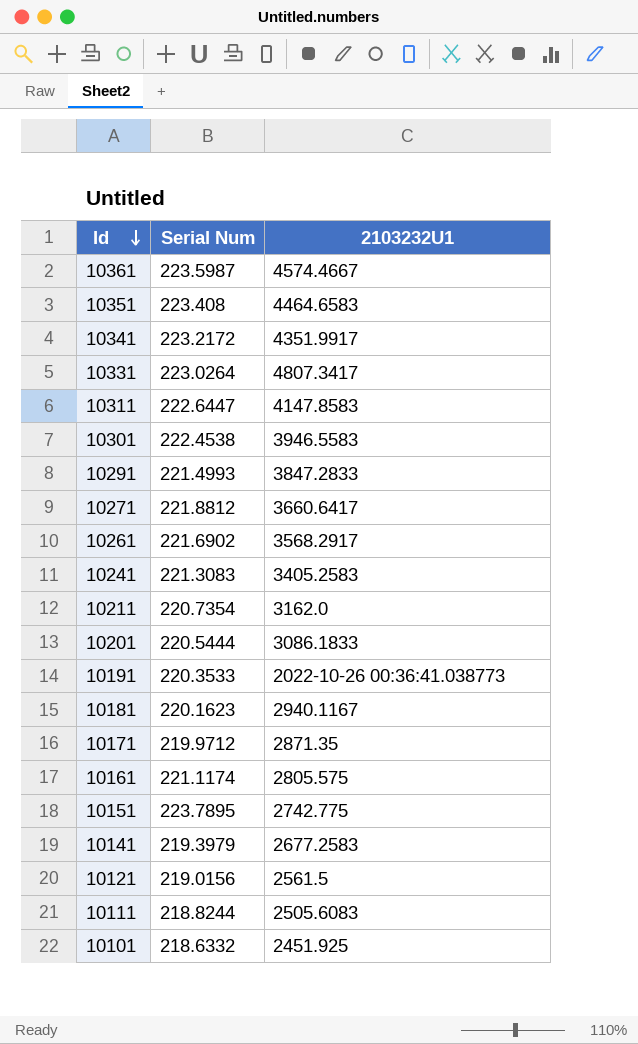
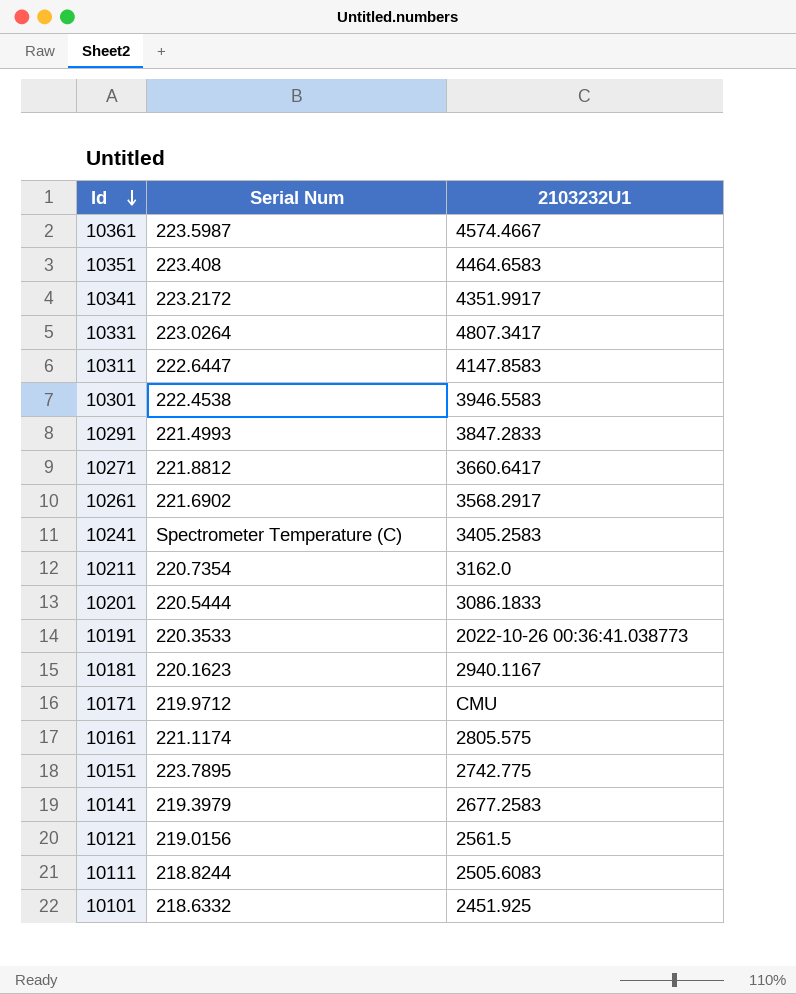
10241 | Serial Num: 221.3083 -> Spectrometer Temperature (C)
10171 | 2103232U1: 2871.35 -> CMU

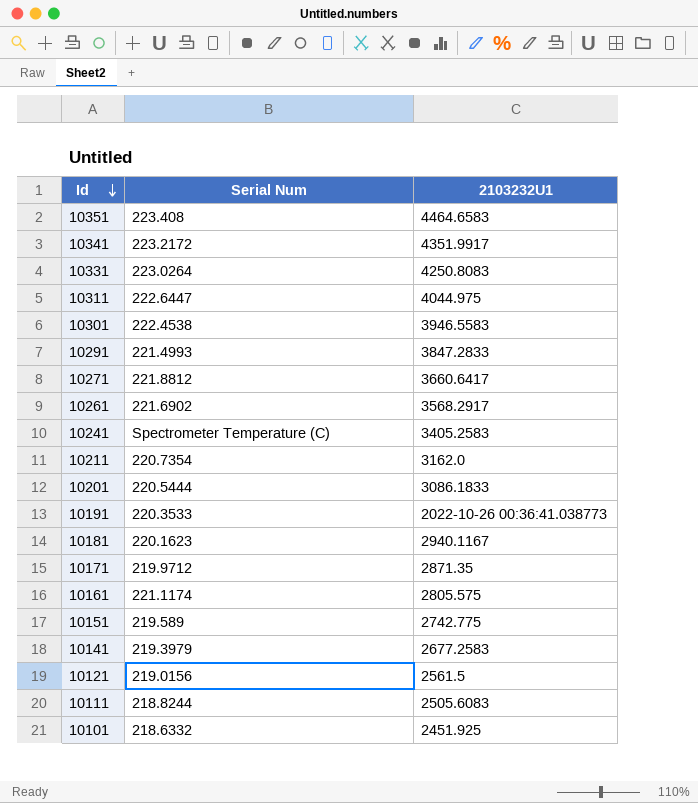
row 10361: 223.5987 | 4574.4667 -> none
10331 | 2103232U1: 4807.3417 -> 4250.8083
10311 | 2103232U1: 4147.8583 -> 4044.975
10171 | 2103232U1: CMU -> 2871.35
10151 | Serial Num: 223.7895 -> 219.589

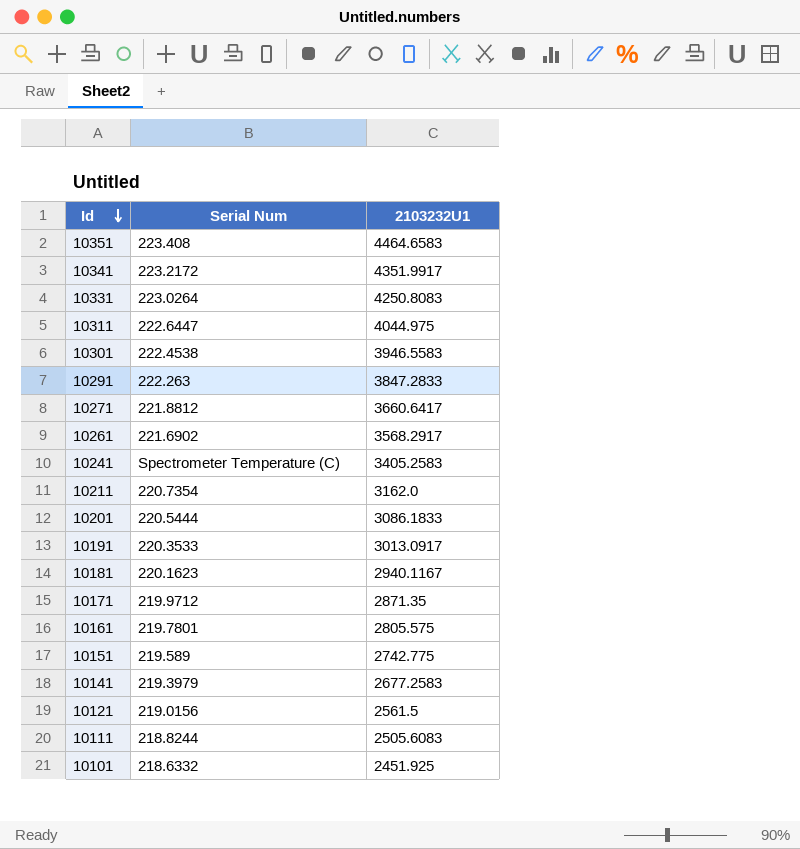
10291 | Serial Num: 221.4993 -> 222.263
10191 | 2103232U1: 2022-10-26 00:36:41.038773 -> 3013.0917
10161 | Serial Num: 221.1174 -> 219.7801

